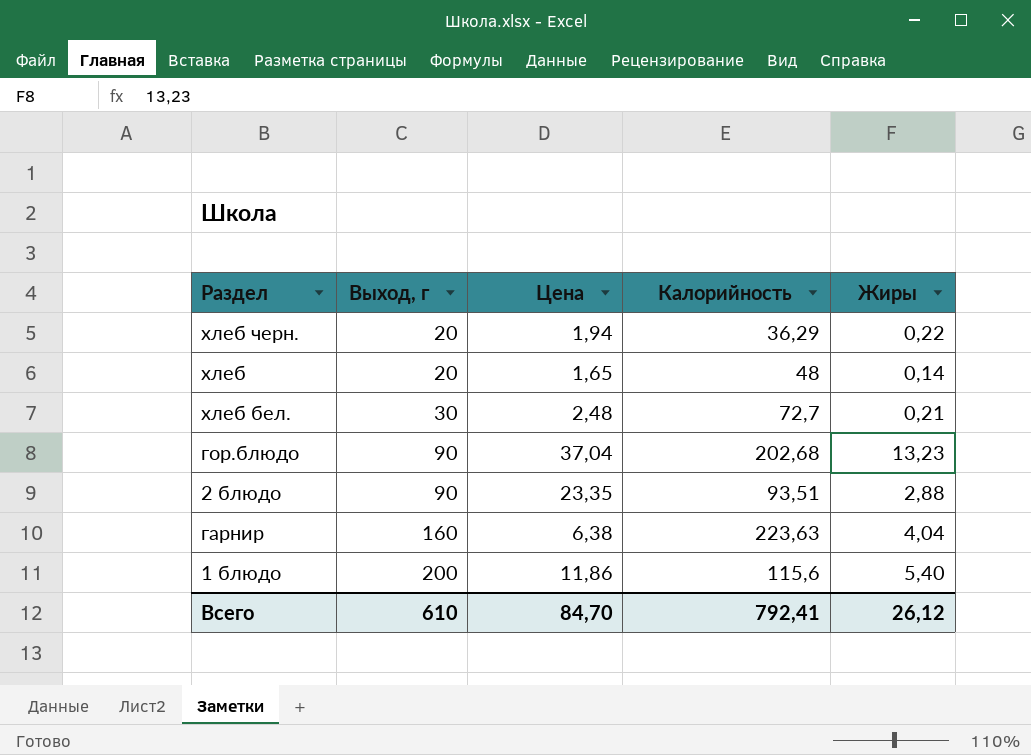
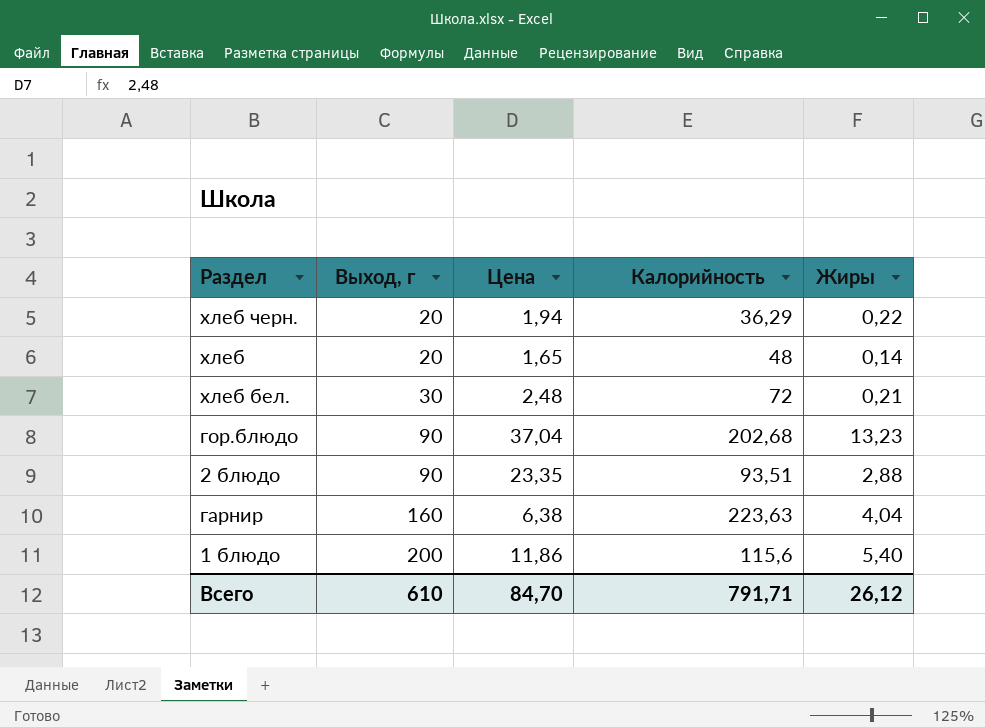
хлеб бел. | Калорийность: 72,7 -> 72
Всего | Калорийность: 792,41 -> 791,71

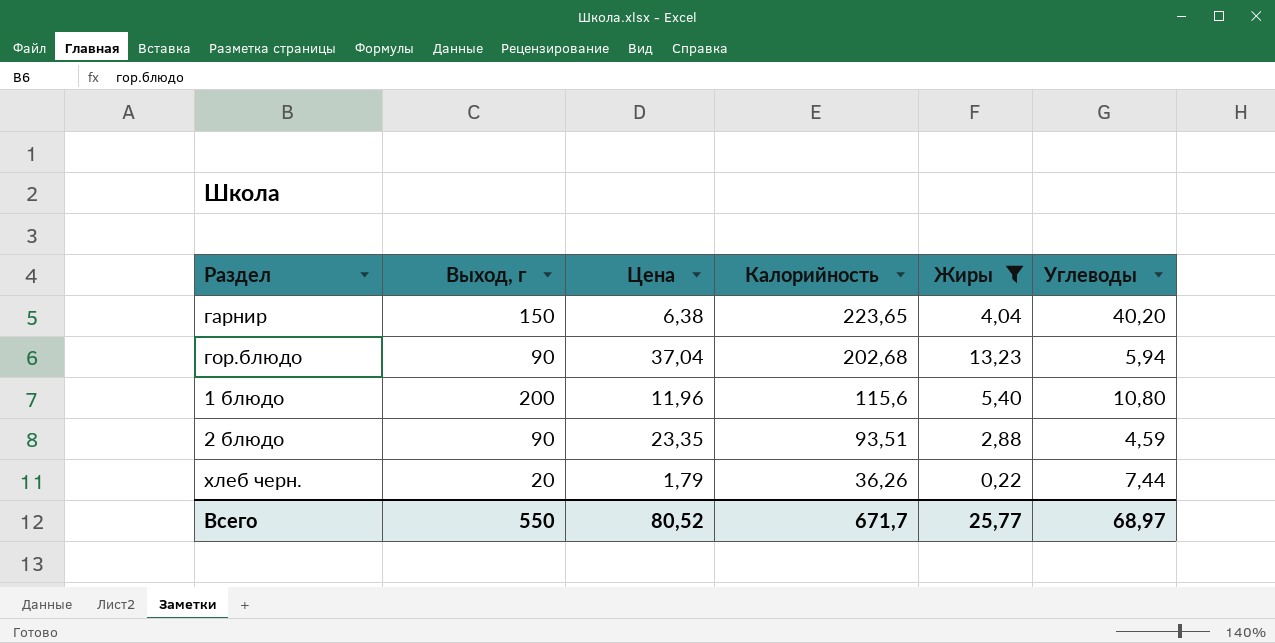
filter: none -> Жиры >= 0,22
row order: Выход, г ascending -> Калорийность descending
column Углеводы | position: none -> 6
гарнир | Выход, г: 160 -> 150
гарнир | Калорийность: 223,63 -> 223,65
1 блюдо | Цена: 11,86 -> 11,96
хлеб черн. | Цена: 1,94 -> 1,79
хлеб черн. | Калорийность: 36,29 -> 36,26
Всего | Выход, г: 610 -> 550
Всего | Цена: 84,70 -> 80,52
Всего | Калорийность: 791,71 -> 671,7
Всего | Жиры: 26,12 -> 25,77

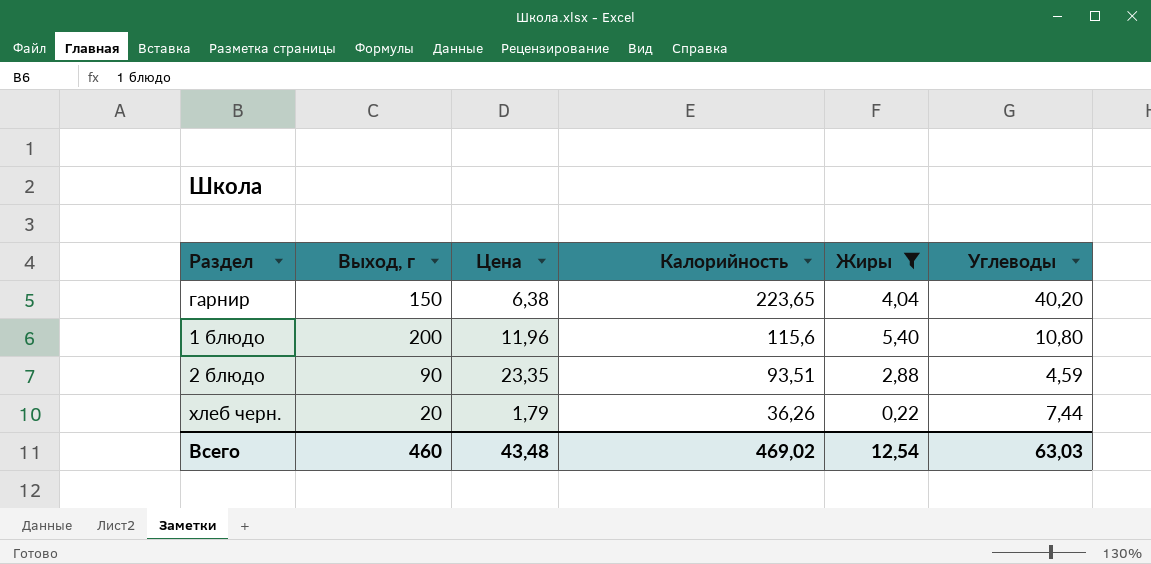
row гор.блюдо: 90 | 37,04 | 202,68 | 13,23 | 5,94 -> none
Всего | Выход, г: 550 -> 460
Всего | Цена: 80,52 -> 43,48
Всего | Калорийность: 671,7 -> 469,02
Всего | Жиры: 25,77 -> 12,54
Всего | Углеводы: 68,97 -> 63,03

